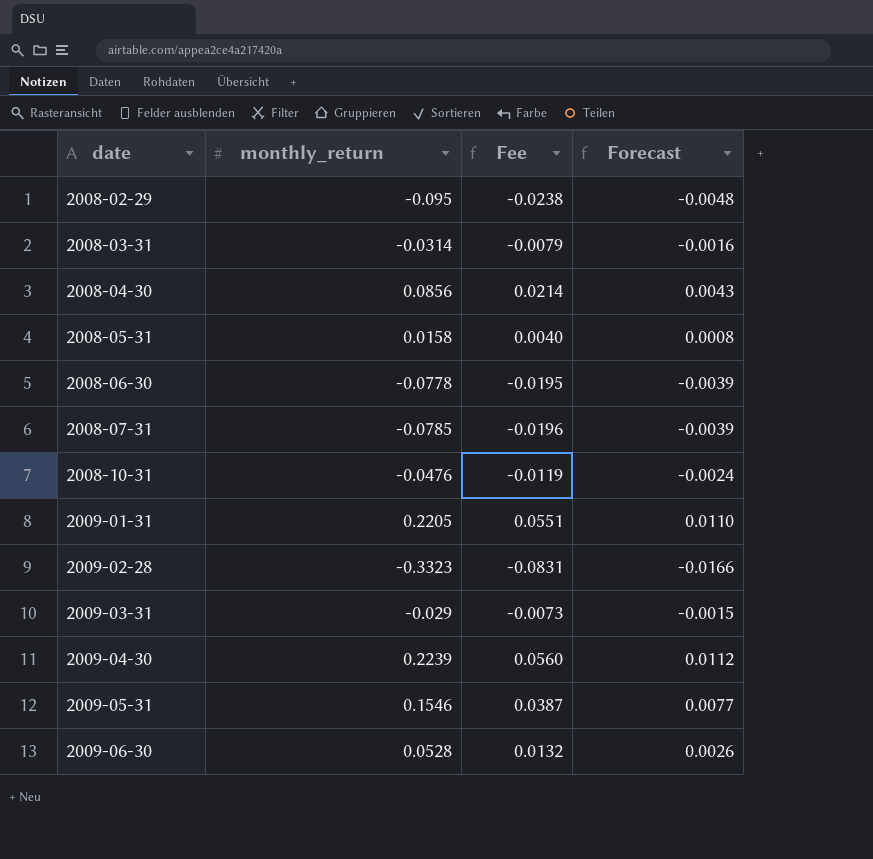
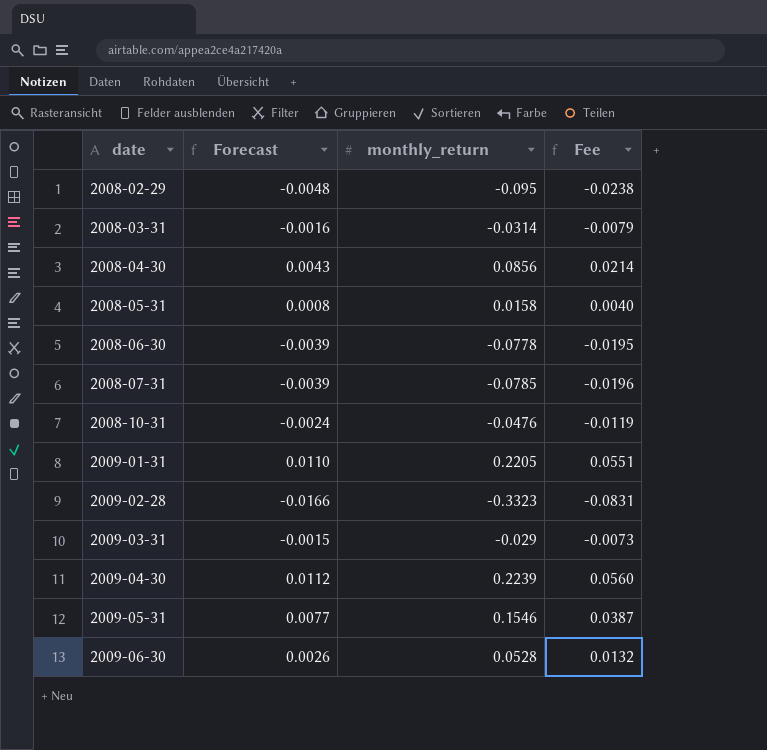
column Forecast | position: 4 -> 2

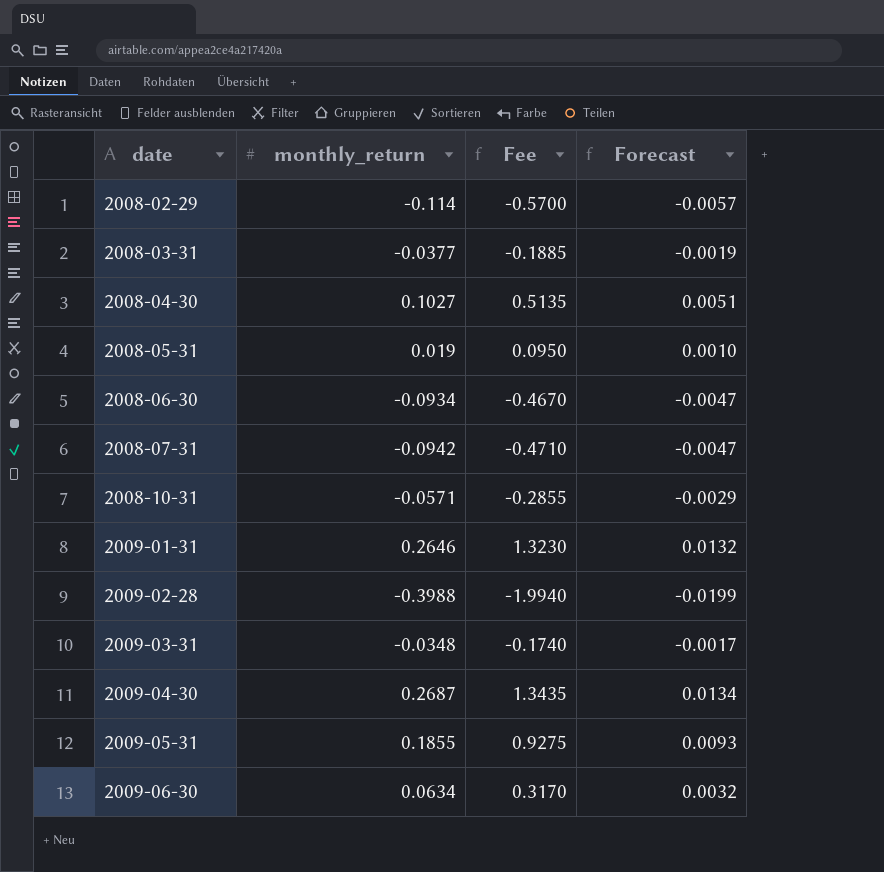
column Fee | formula: [monthly_return] * 0.25 -> [monthly_return] * 5
column Forecast | position: 2 -> 4
2008-02-29 | monthly_return: -0.095 -> -0.114
2008-02-29 | Forecast: -0.0048 -> -0.0057
2008-03-31 | monthly_return: -0.0314 -> -0.0377
2008-03-31 | Forecast: -0.0016 -> -0.0019
2008-04-30 | monthly_return: 0.0856 -> 0.1027
2008-04-30 | Forecast: 0.0043 -> 0.0051
2008-05-31 | monthly_return: 0.0158 -> 0.019
2008-05-31 | Forecast: 0.0008 -> 0.0010
2008-06-30 | monthly_return: -0.0778 -> -0.0934
2008-06-30 | Forecast: -0.0039 -> -0.0047
2008-07-31 | monthly_return: -0.0785 -> -0.0942
2008-07-31 | Forecast: -0.0039 -> -0.0047
2008-10-31 | monthly_return: -0.0476 -> -0.0571
2008-10-31 | Forecast: -0.0024 -> -0.0029
2009-01-31 | monthly_return: 0.2205 -> 0.2646
2009-01-31 | Forecast: 0.0110 -> 0.0132
2009-02-28 | monthly_return: -0.3323 -> -0.3988
2009-02-28 | Forecast: -0.0166 -> -0.0199
2009-03-31 | monthly_return: -0.029 -> -0.0348
2009-03-31 | Forecast: -0.0015 -> -0.0017
2009-04-30 | monthly_return: 0.2239 -> 0.2687
2009-04-30 | Forecast: 0.0112 -> 0.0134
2009-05-31 | monthly_return: 0.1546 -> 0.1855
2009-05-31 | Forecast: 0.0077 -> 0.0093
2009-06-30 | monthly_return: 0.0528 -> 0.0634
2009-06-30 | Forecast: 0.0026 -> 0.0032

